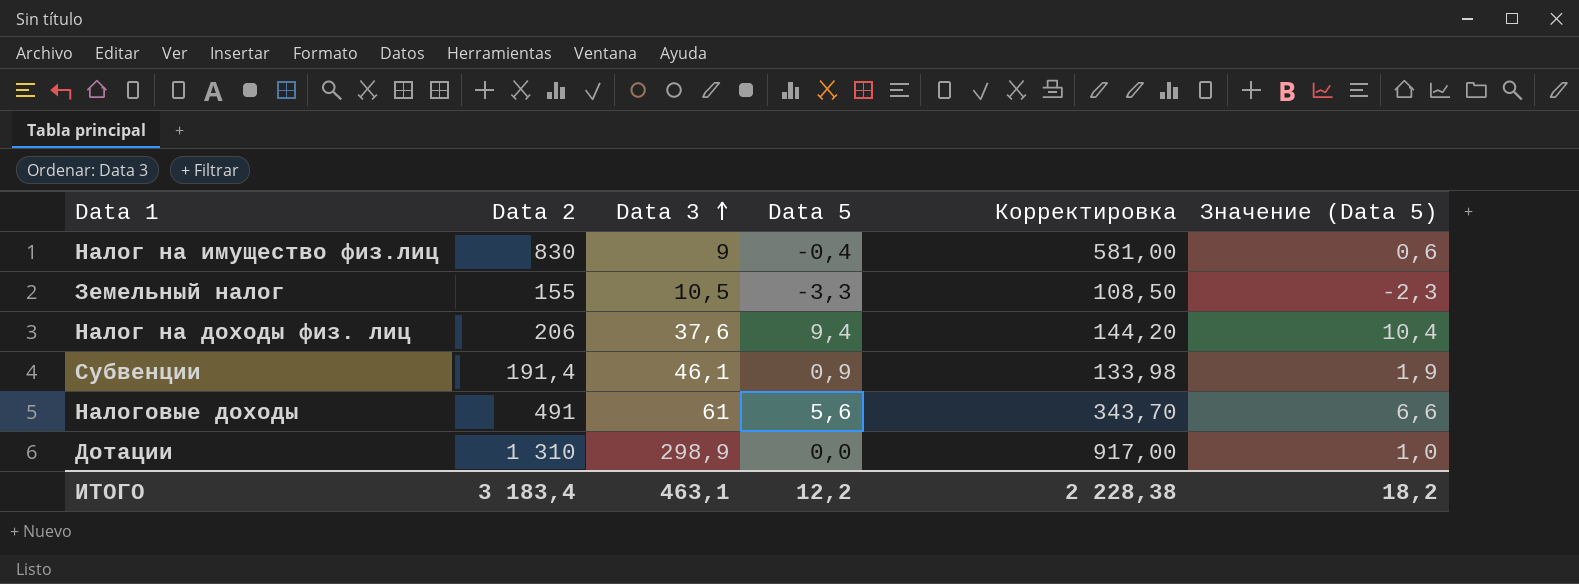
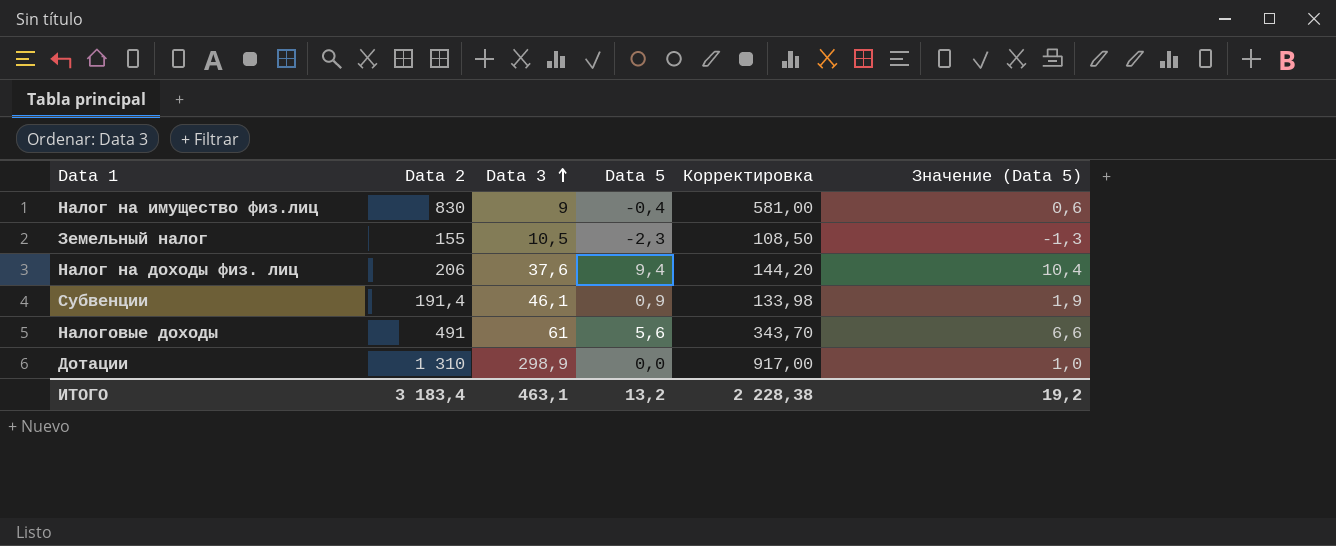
Земельный налог | Data 5: -3,3 -> -2,3
Земельный налог | Значение (Data 5): -2,3 -> -1,3
ИТОГО | Data 5: 12,2 -> 13,2
ИТОГО | Значение (Data 5): 18,2 -> 19,2

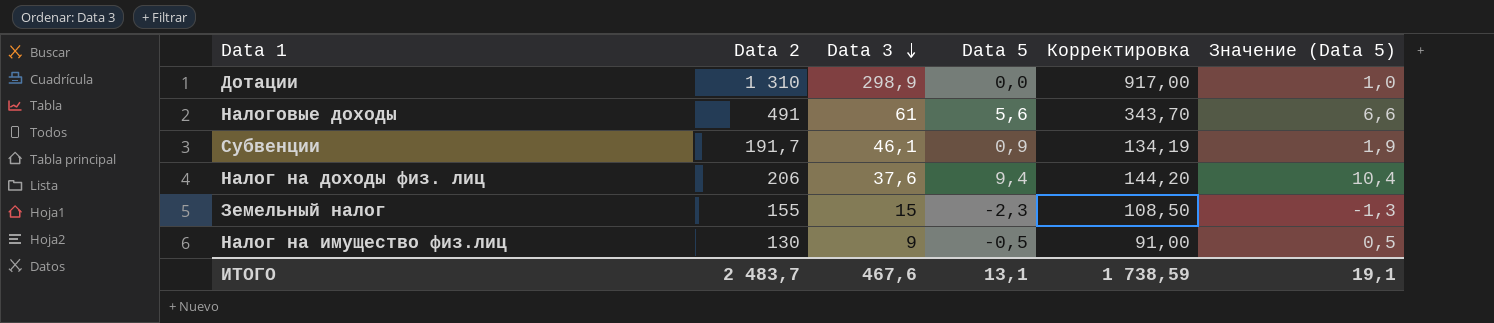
row order: Data 3 ascending -> Data 3 descending
Субвенции | Data 2: 191,4 -> 191,7
Субвенции | Корректировка: 133,98 -> 134,19
Земельный налог | Data 3: 10,5 -> 15
Налог на имущество физ.лиц | Data 2: 830 -> 130
Налог на имущество физ.лиц | Data 5: -0,4 -> -0,5
Налог на имущество физ.лиц | Корректировка: 581,00 -> 91,00
Налог на имущество физ.лиц | Значение (Data 5): 0,6 -> 0,5
ИТОГО | Data 2: 3 183,4 -> 2 483,7
ИТОГО | Data 3: 463,1 -> 467,6
ИТОГО | Data 5: 13,2 -> 13,1
ИТОГО | Корректировка: 2 228,38 -> 1 738,59
ИТОГО | Значение (Data 5): 19,2 -> 19,1

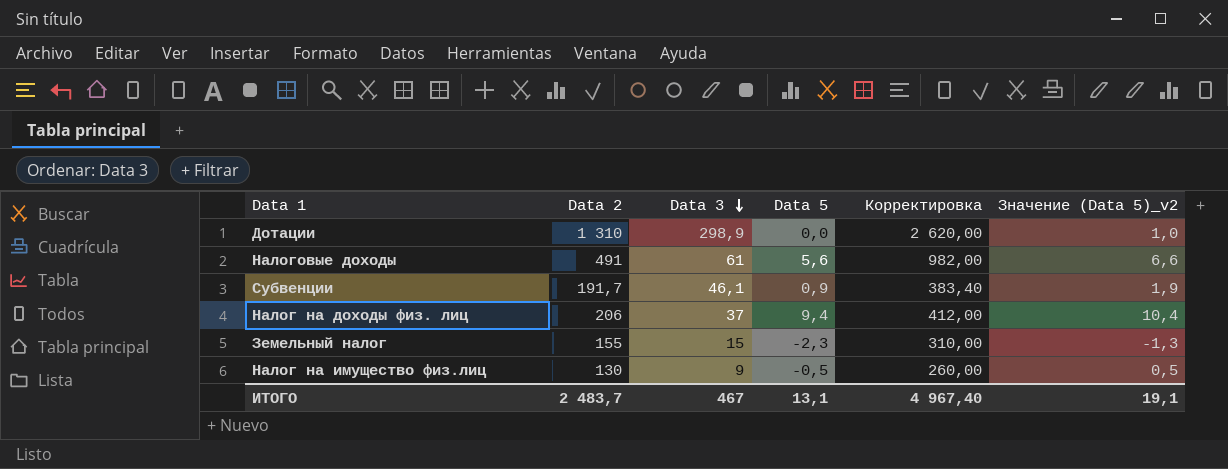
column Корректировка | formula: [Data 2] * 0,7 -> [Data 2] * 2
column name: Значение (Data 5) -> Значение (Data 5)_v2
Налог на доходы физ. лиц | Data 3: 37,6 -> 37
ИТОГО | Data 3: 467,6 -> 467
ИТОГО | Корректировка: 1 738,59 -> 4 967,40

